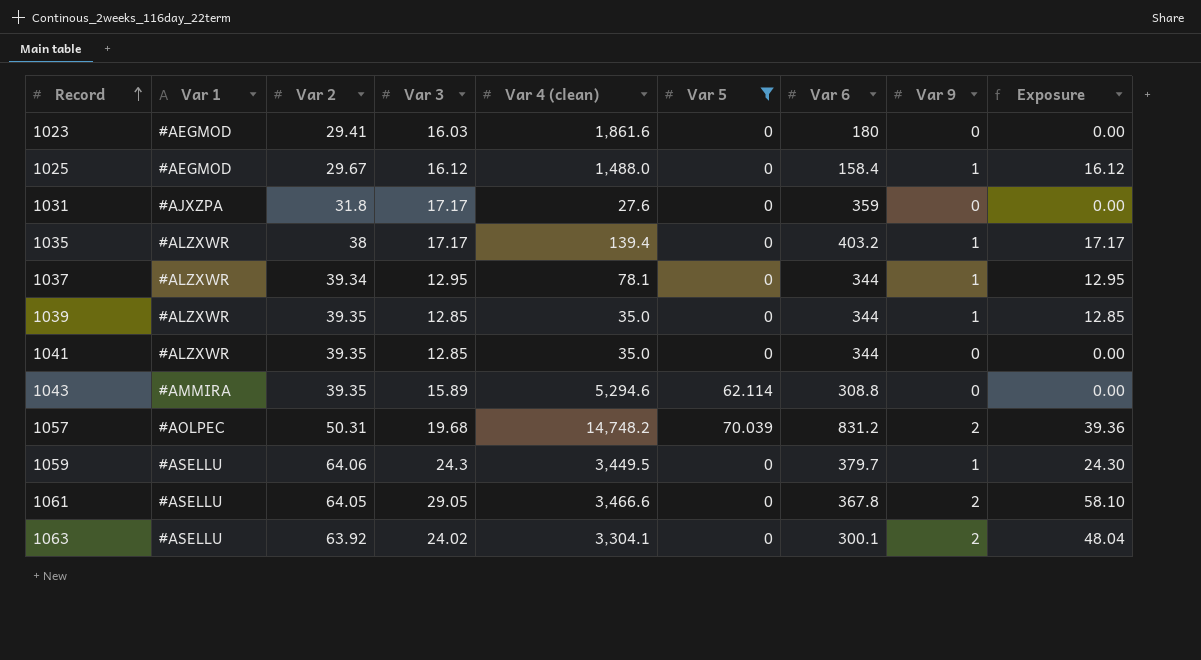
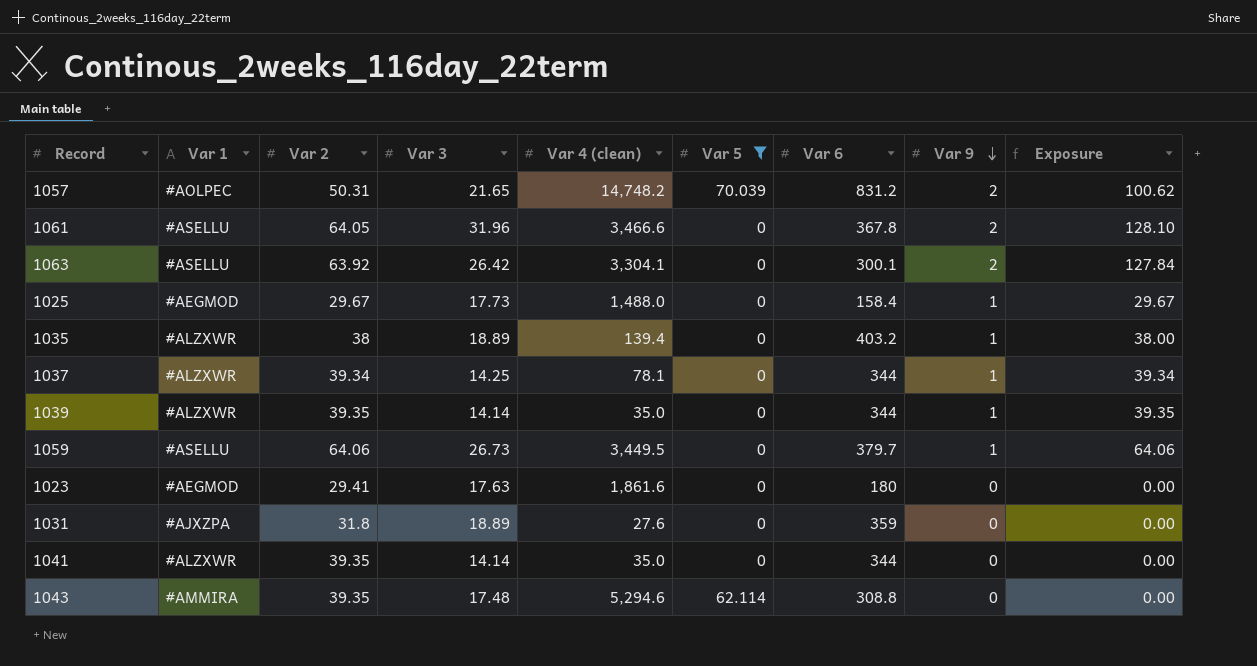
row order: Record ascending -> Var 9 descending
column Exposure | formula: [Var 3] * [Var 9] -> [Var 2] * [Var 9]
1057 | Var 3: 19.68 -> 21.65
1061 | Var 3: 29.05 -> 31.96
1063 | Var 3: 24.02 -> 26.42
1025 | Var 3: 16.12 -> 17.73
1035 | Var 3: 17.17 -> 18.89
1037 | Var 3: 12.95 -> 14.25
1039 | Var 3: 12.85 -> 14.14
1059 | Var 3: 24.3 -> 26.73
1023 | Var 3: 16.03 -> 17.63
1031 | Var 3: 17.17 -> 18.89
1041 | Var 3: 12.85 -> 14.14
1043 | Var 3: 15.89 -> 17.48

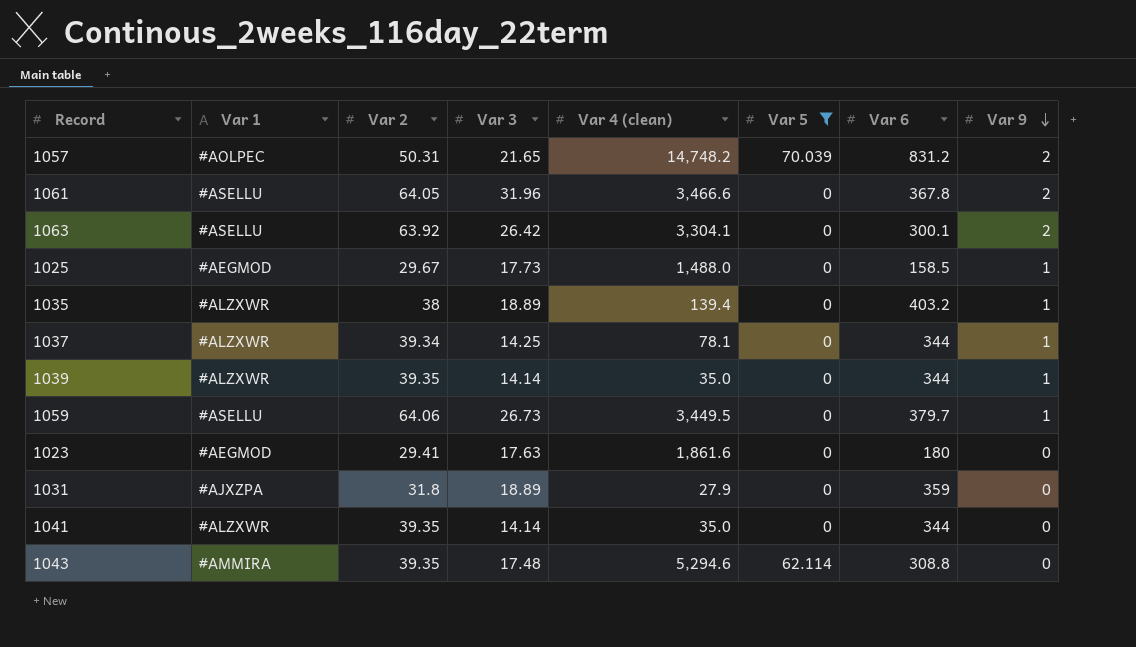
column Exposure | formula: [Var 2] * [Var 9] -> none
1025 | Var 6: 158.4 -> 158.5
1031 | Var 4 (clean): 27.6 -> 27.9

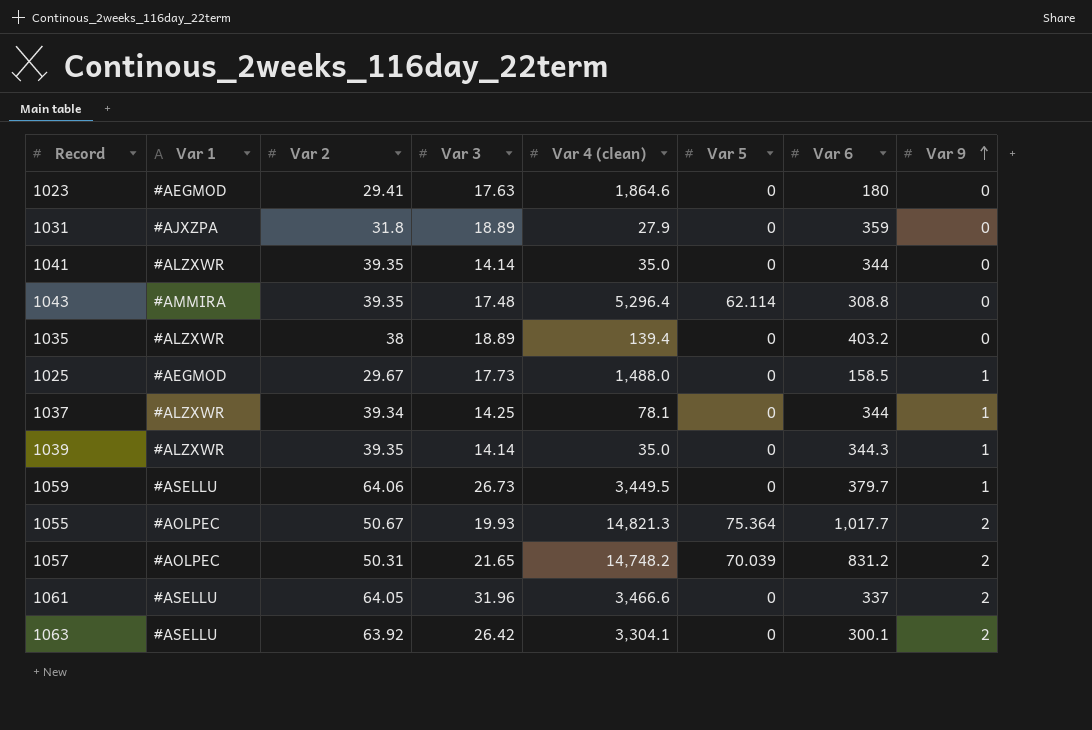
filter: Var 5 != 75.364 -> none
row order: Var 9 descending -> Var 9 ascending
1023 | Var 4 (clean): 1,861.6 -> 1,864.6
1043 | Var 4 (clean): 5,294.6 -> 5,296.4
1035 | Var 9: 1 -> 0
1039 | Var 6: 344 -> 344.3
1061 | Var 6: 367.8 -> 337

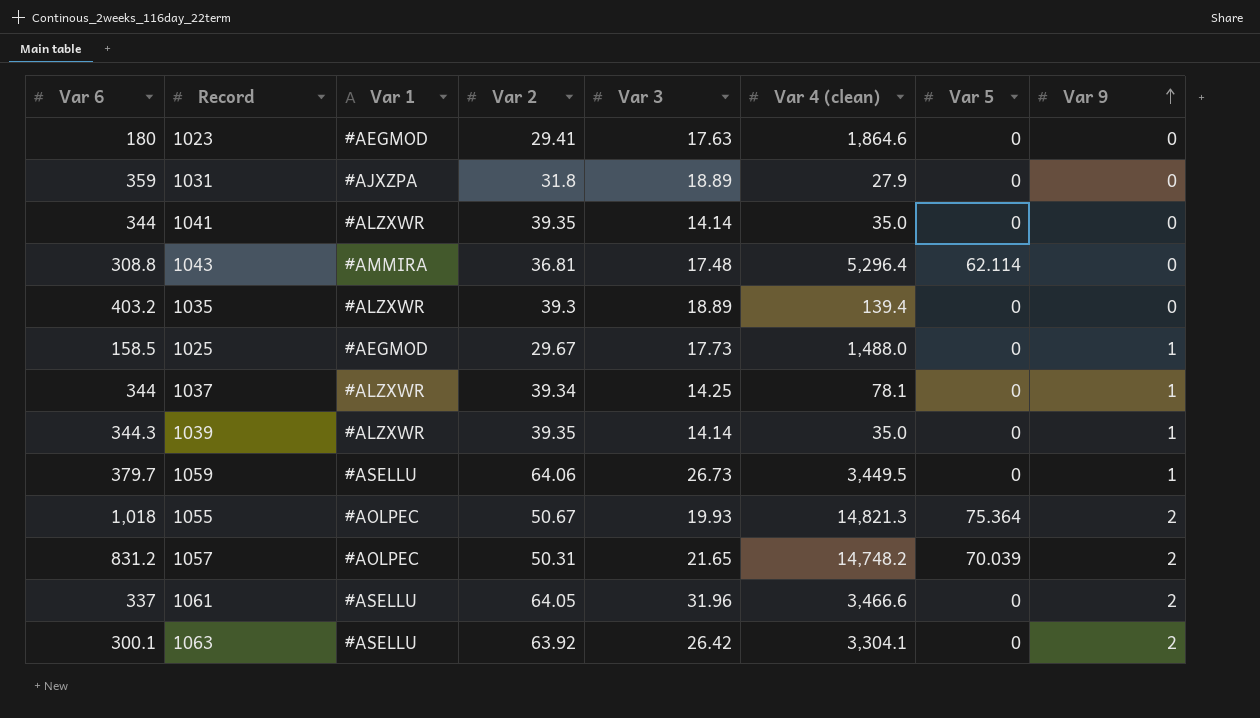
column Var 6 | position: 7 -> 1
1043 | Var 2: 39.35 -> 36.81
1035 | Var 2: 38 -> 39.3
1055 | Var 6: 1,017.7 -> 1,018

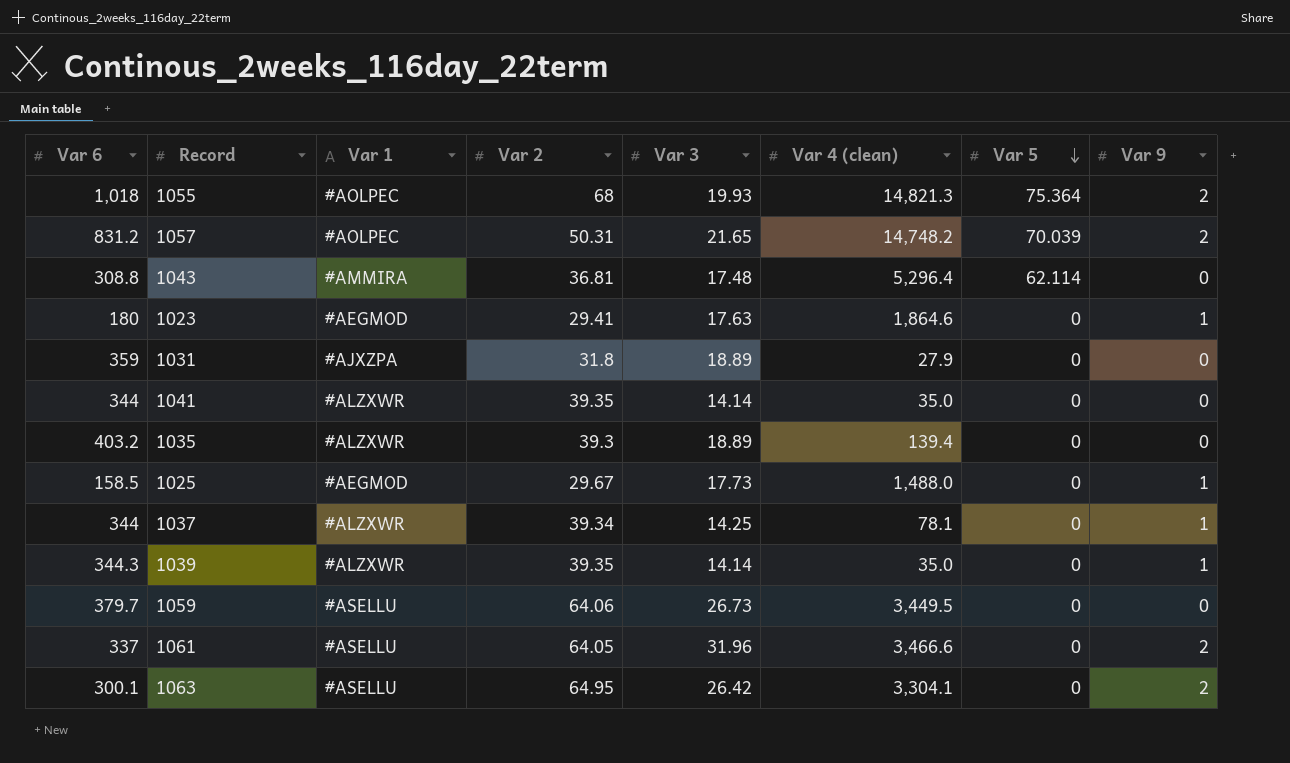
row order: Var 9 ascending -> Var 5 descending
1055 | Var 2: 50.67 -> 68
1023 | Var 9: 0 -> 1
1059 | Var 9: 1 -> 0
1063 | Var 2: 63.92 -> 64.95

